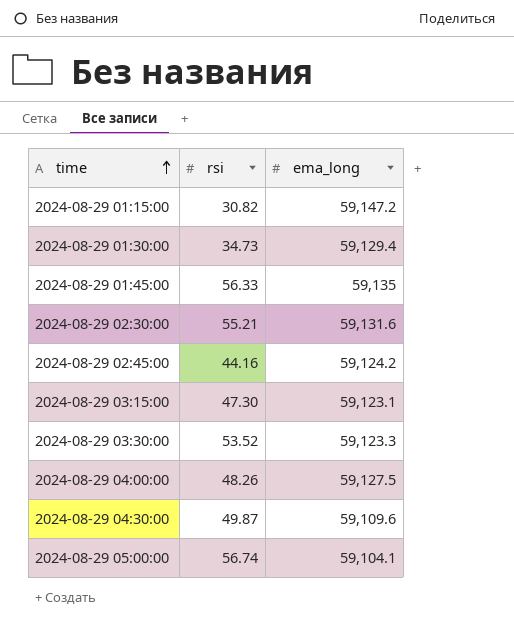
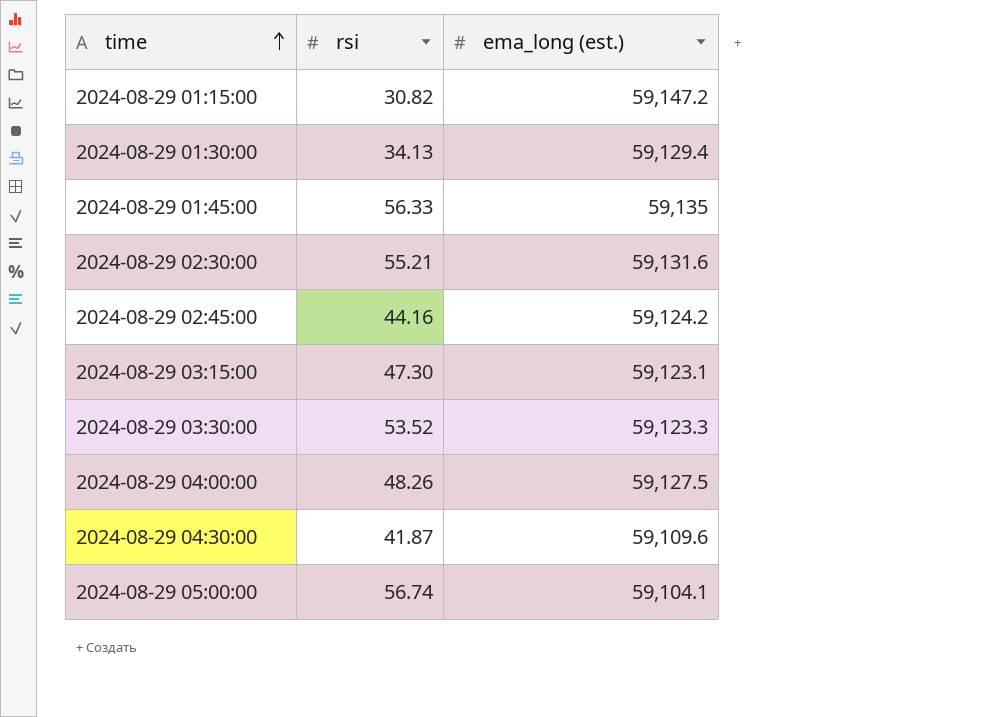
column name: ema_long -> ema_long (est.)
2024-08-29 01:30:00 | rsi: 34.73 -> 34.13
2024-08-29 04:30:00 | rsi: 49.87 -> 41.87

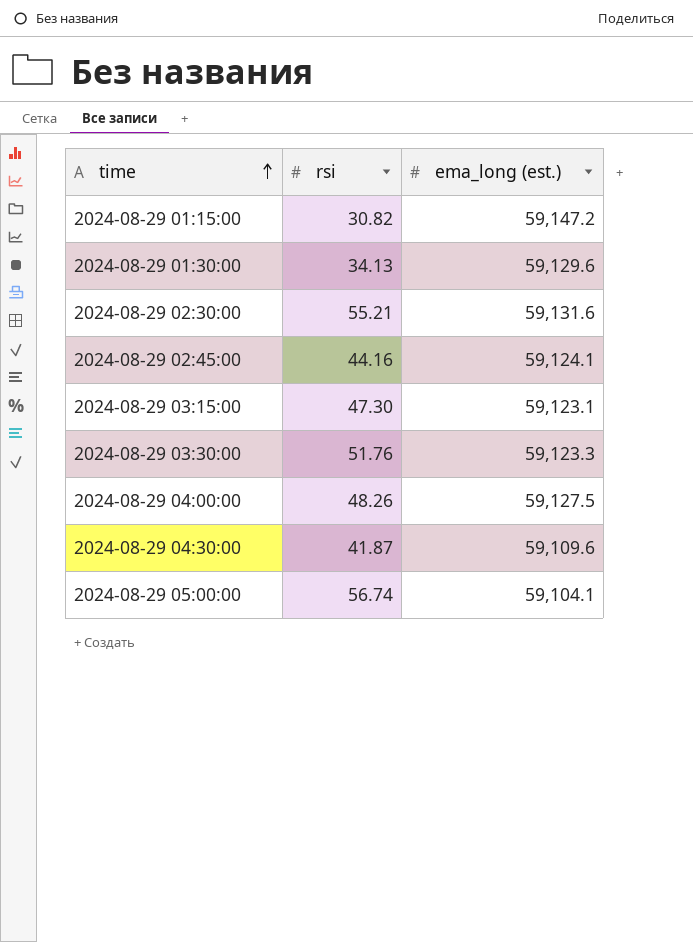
row 2024-08-29 01:45:00: 56.33 | 59,135 -> none
2024-08-29 01:30:00 | ema_long (est.): 59,129.4 -> 59,129.6
2024-08-29 02:45:00 | ema_long (est.): 59,124.2 -> 59,124.1
2024-08-29 03:30:00 | rsi: 53.52 -> 51.76

